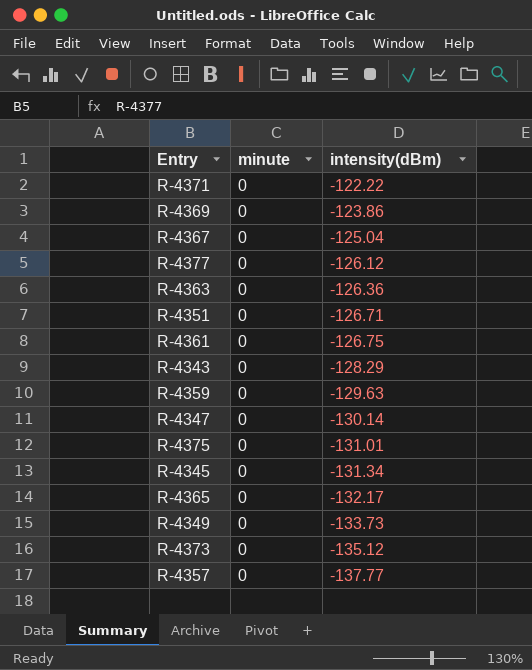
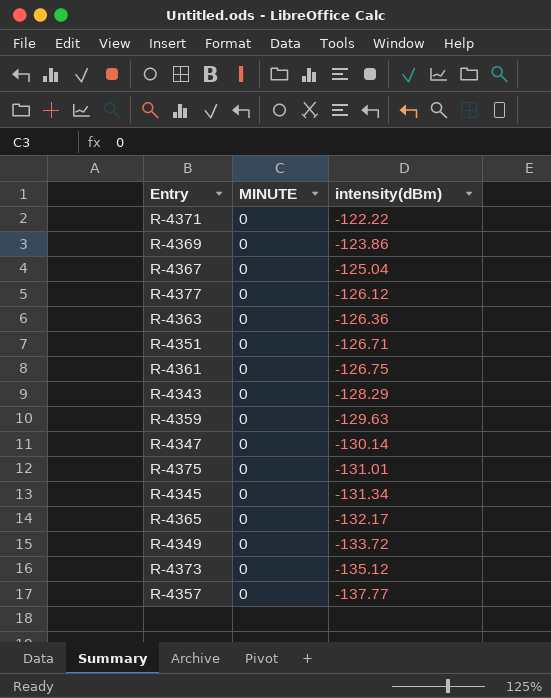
column name: minute -> MINUTE
R-4349 | intensity(dBm): -133.73 -> -133.72

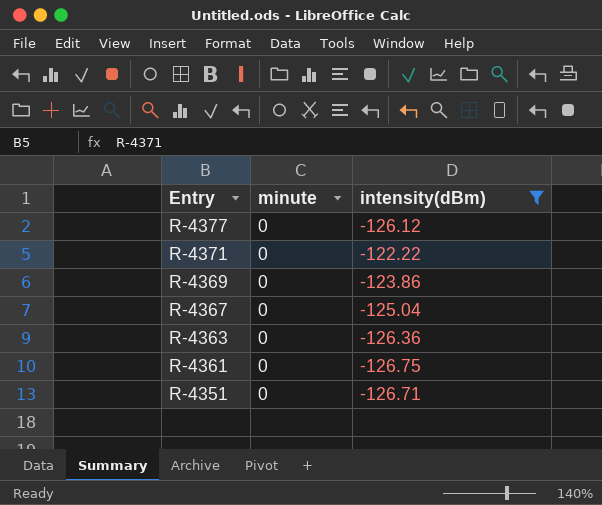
filter: none -> intensity(dBm) >= -126.75
row order: intensity(dBm) descending -> Entry descending
column name: MINUTE -> minute

